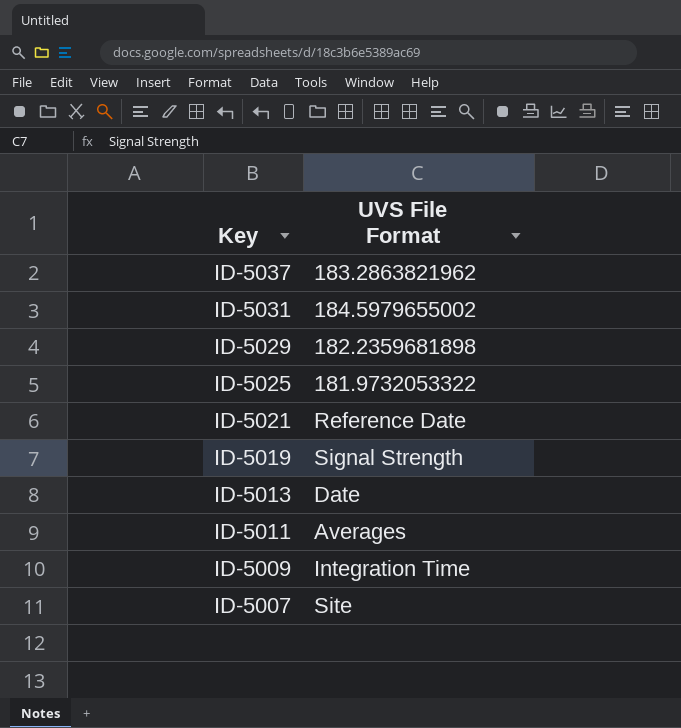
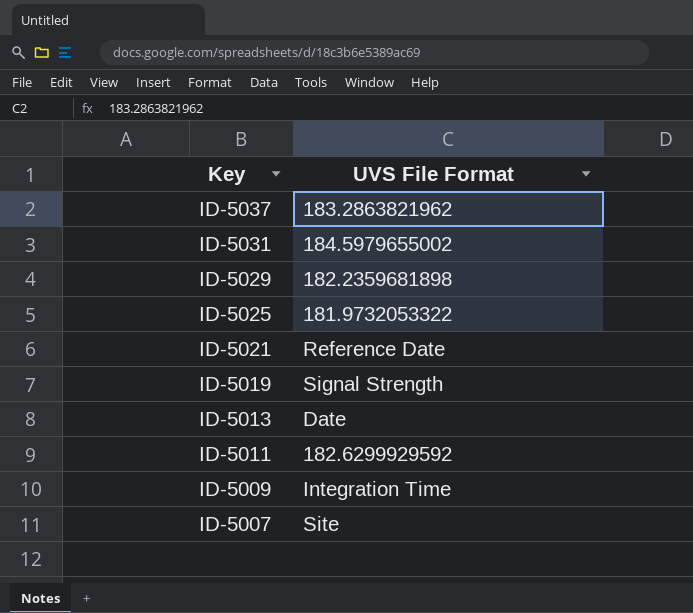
ID-5011 | UVS File Format: Averages -> 182.6299929592

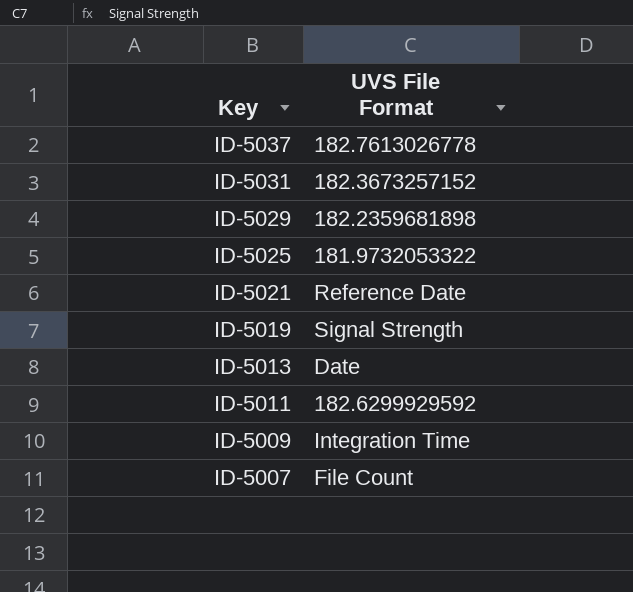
ID-5037 | UVS File Format: 183.2863821962 -> 182.7613026778
ID-5031 | UVS File Format: 184.5979655002 -> 182.3673257152
ID-5007 | UVS File Format: Site -> File Count

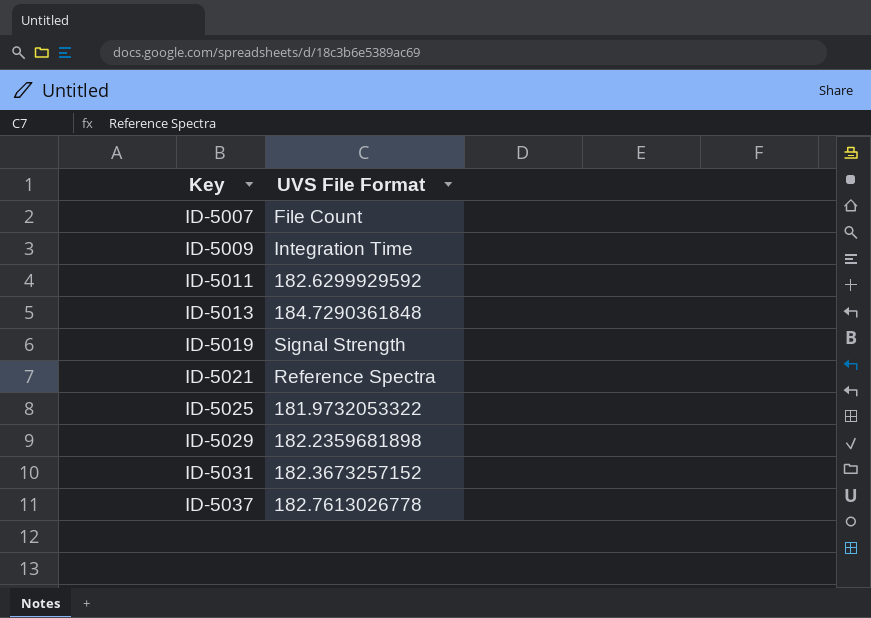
row order: Key descending -> Key ascending
ID-5013 | UVS File Format: Date -> 184.7290361848
ID-5021 | UVS File Format: Reference Date -> Reference Spectra

